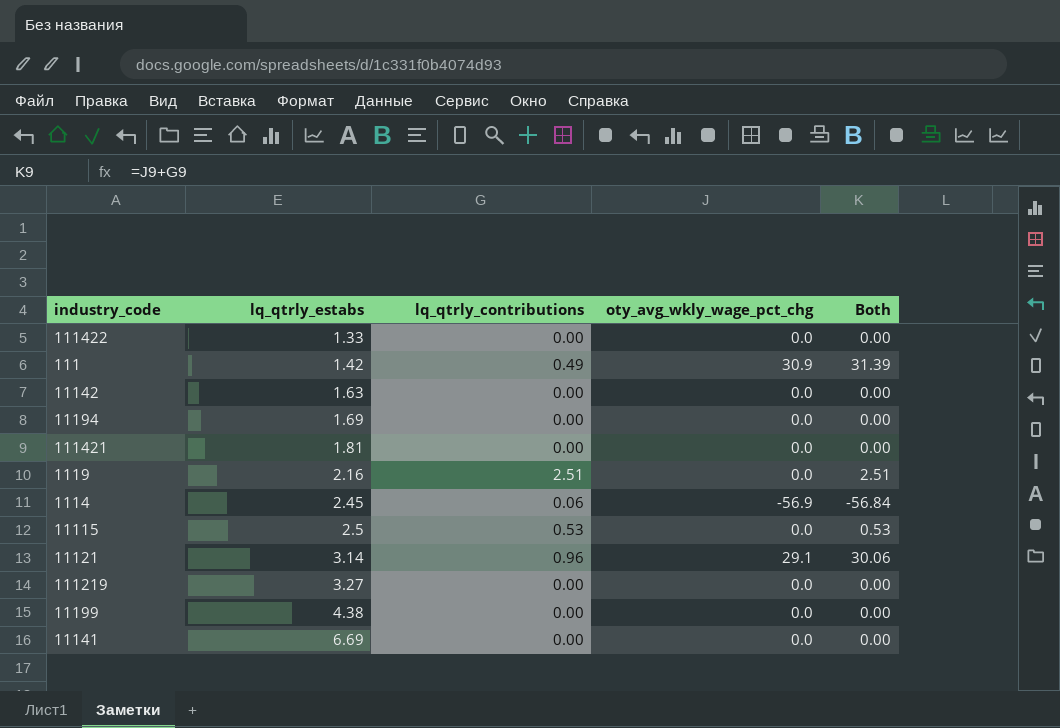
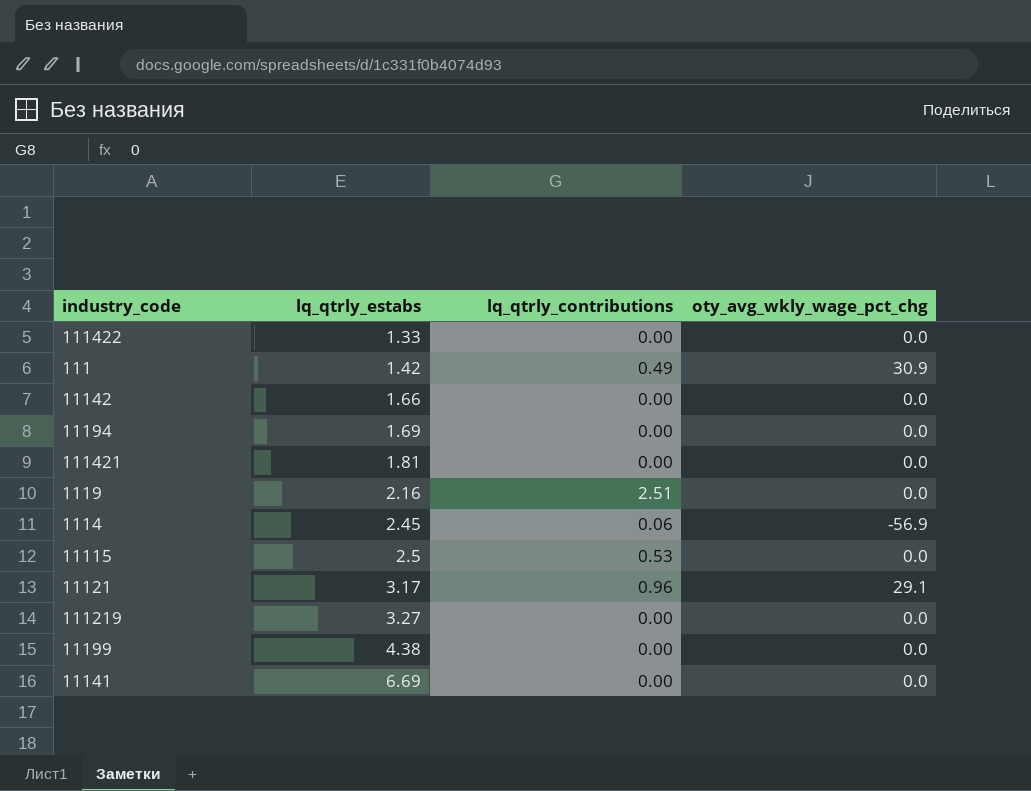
column Both | formula: [lq_qtrly_contributions] + [oty_avg_wkly_wage_pct_chg] -> none
11142 | lq_qtrly_estabs: 1.63 -> 1.66
11121 | lq_qtrly_estabs: 3.14 -> 3.17

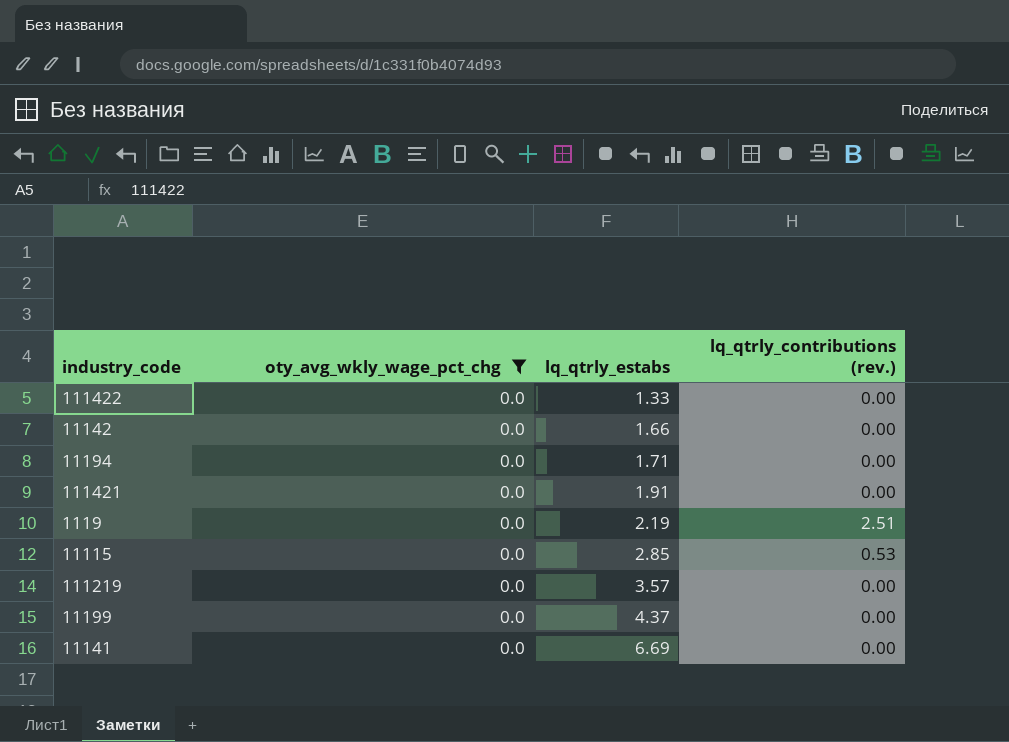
filter: none -> oty_avg_wkly_wage_pct_chg = 0.0
column oty_avg_wkly_wage_pct_chg | position: 4 -> 2
column name: lq_qtrly_contributions -> lq_qtrly_contributions (rev.)
11194 | lq_qtrly_estabs: 1.69 -> 1.71
111421 | lq_qtrly_estabs: 1.81 -> 1.91
1119 | lq_qtrly_estabs: 2.16 -> 2.19
11115 | lq_qtrly_estabs: 2.5 -> 2.85
111219 | lq_qtrly_estabs: 3.27 -> 3.57
11199 | lq_qtrly_estabs: 4.38 -> 4.37

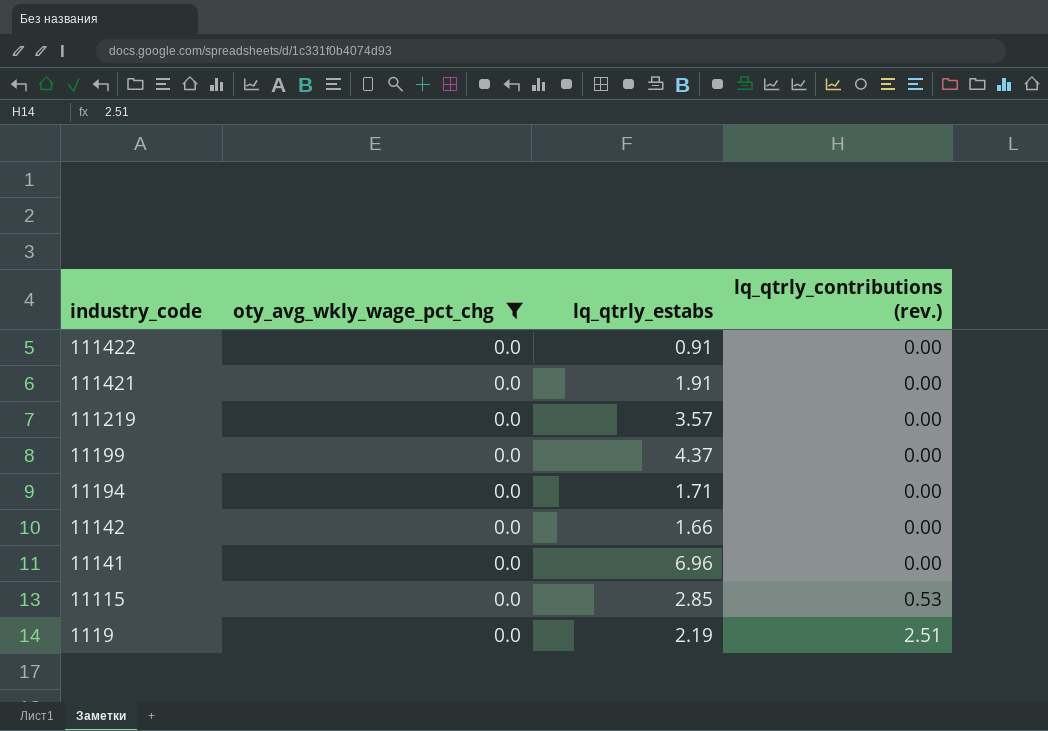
row order: lq_qtrly_estabs ascending -> industry_code descending
111422 | lq_qtrly_estabs: 1.33 -> 0.91
11141 | lq_qtrly_estabs: 6.69 -> 6.96

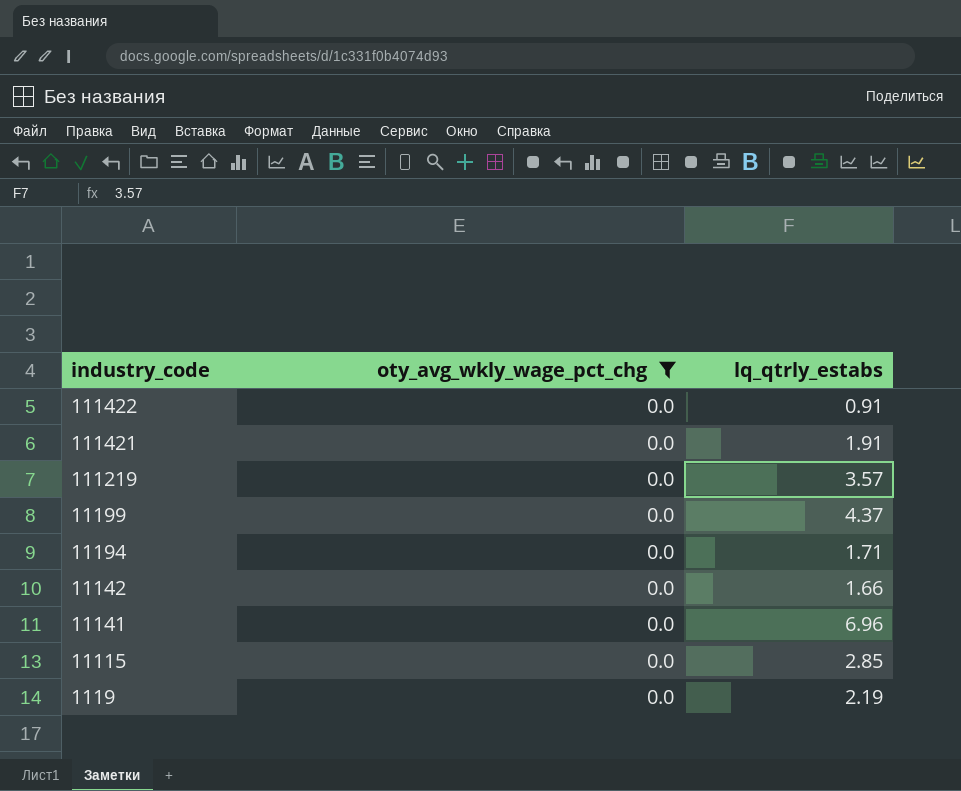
column lq_qtrly_contributions (rev.) | position: 4 -> none

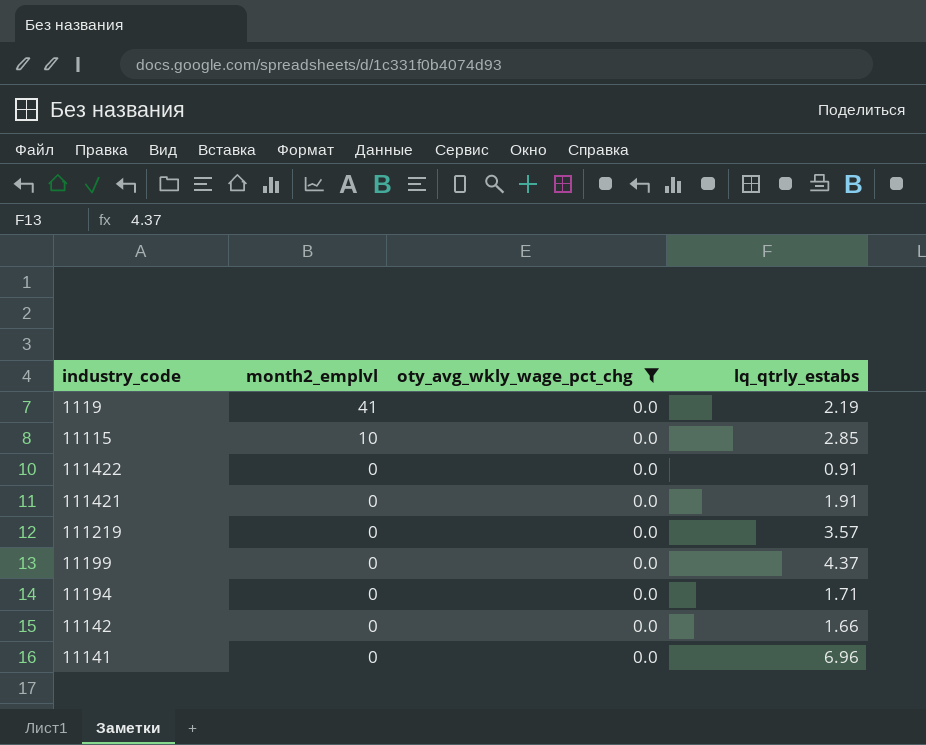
row order: industry_code descending -> month2_emplvl descending
column month2_emplvl | position: none -> 2

